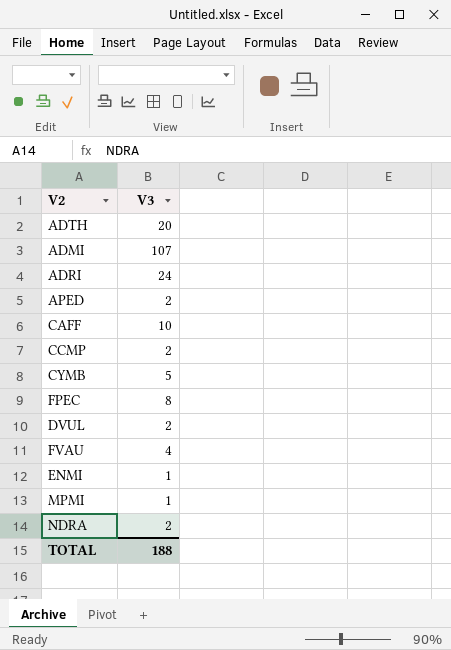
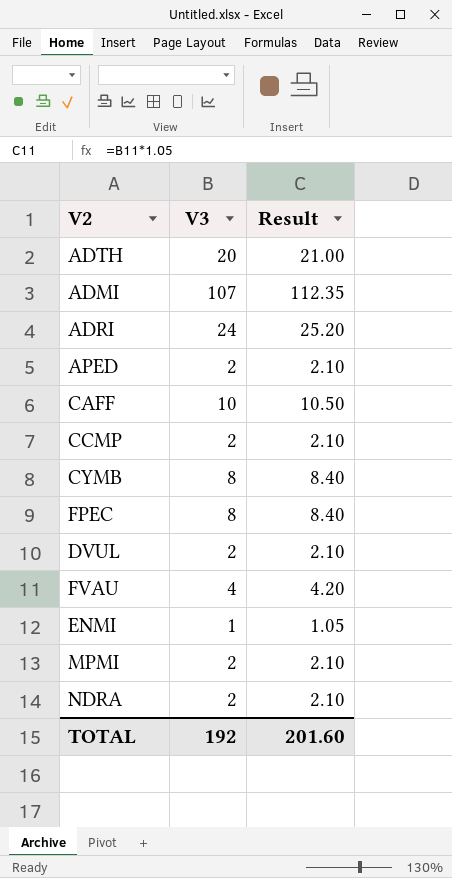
column Result | formula: none -> [V3] * 1.05
CYMB | V3: 5 -> 8
MPMI | V3: 1 -> 2
TOTAL | V3: 188 -> 192

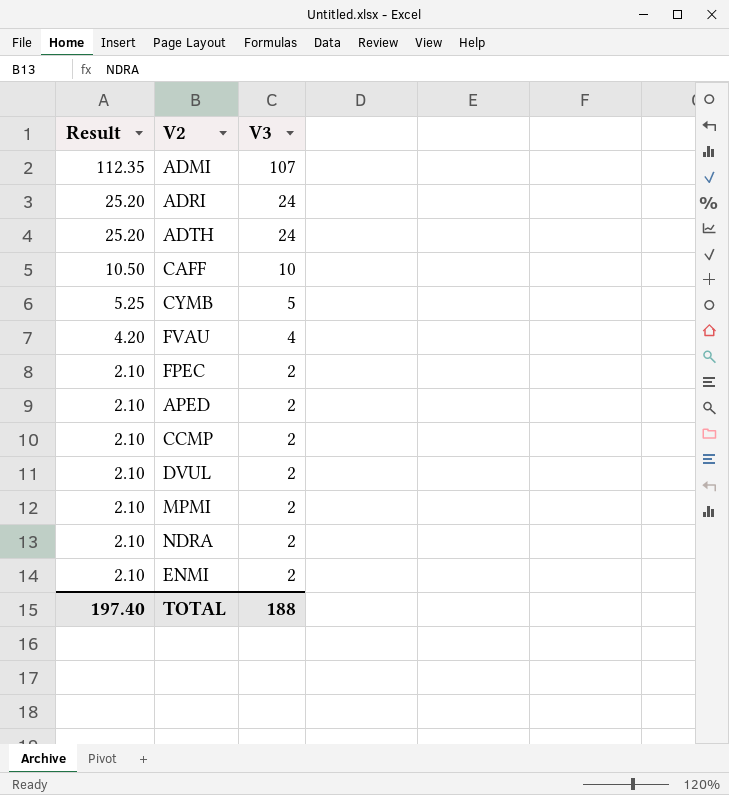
row order: none -> Result descending
column Result | position: 3 -> 1
ADTH | Result: 21.00 -> 25.20
ADTH | V3: 20 -> 24
CYMB | Result: 8.40 -> 5.25
CYMB | V3: 8 -> 5
FPEC | Result: 8.40 -> 2.10
FPEC | V3: 8 -> 2
ENMI | Result: 1.05 -> 2.10
ENMI | V3: 1 -> 2
TOTAL | Result: 201.60 -> 197.40
TOTAL | V3: 192 -> 188

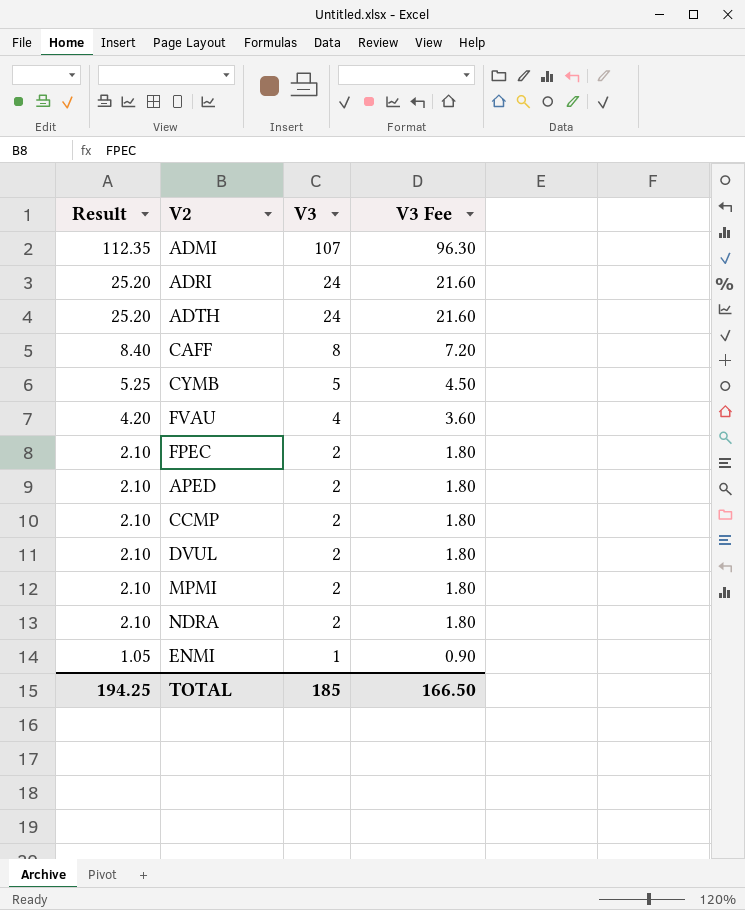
column V3 Fee | formula: none -> [V3] * 0.9
CAFF | Result: 10.50 -> 8.40
CAFF | V3: 10 -> 8
ENMI | Result: 2.10 -> 1.05
ENMI | V3: 2 -> 1
TOTAL | Result: 197.40 -> 194.25
TOTAL | V3: 188 -> 185

